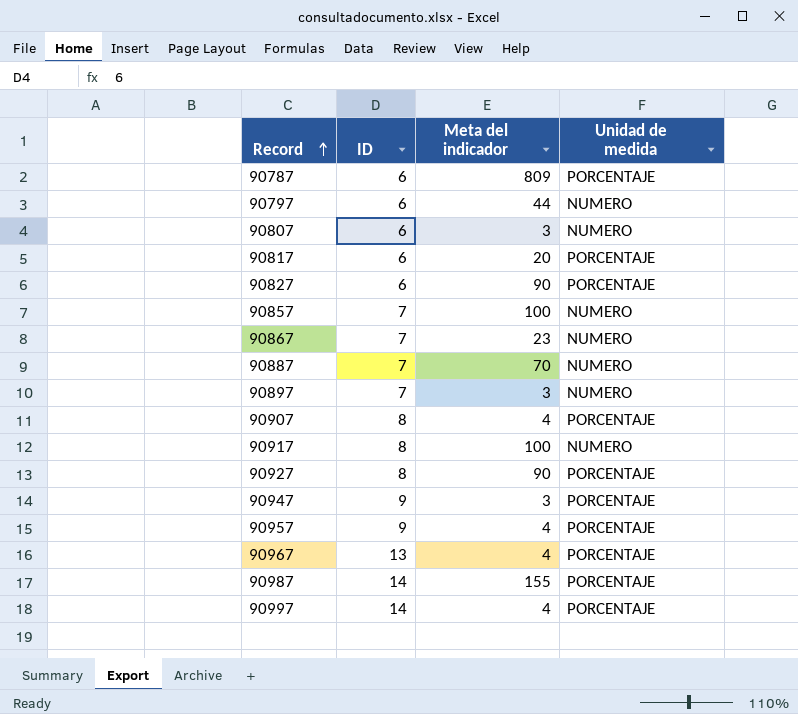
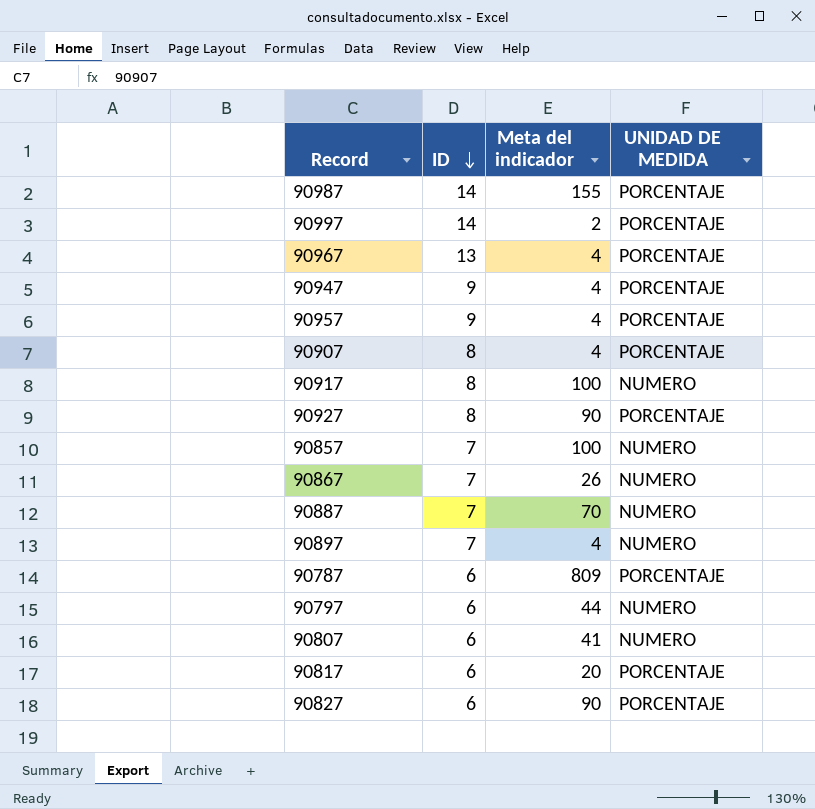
row order: Record ascending -> ID descending
column name: Unidad de medida -> UNIDAD DE MEDIDA
90997 | Meta del indicador: 4 -> 2
90947 | Meta del indicador: 3 -> 4
90867 | Meta del indicador: 23 -> 26
90897 | Meta del indicador: 3 -> 4
90807 | Meta del indicador: 3 -> 41

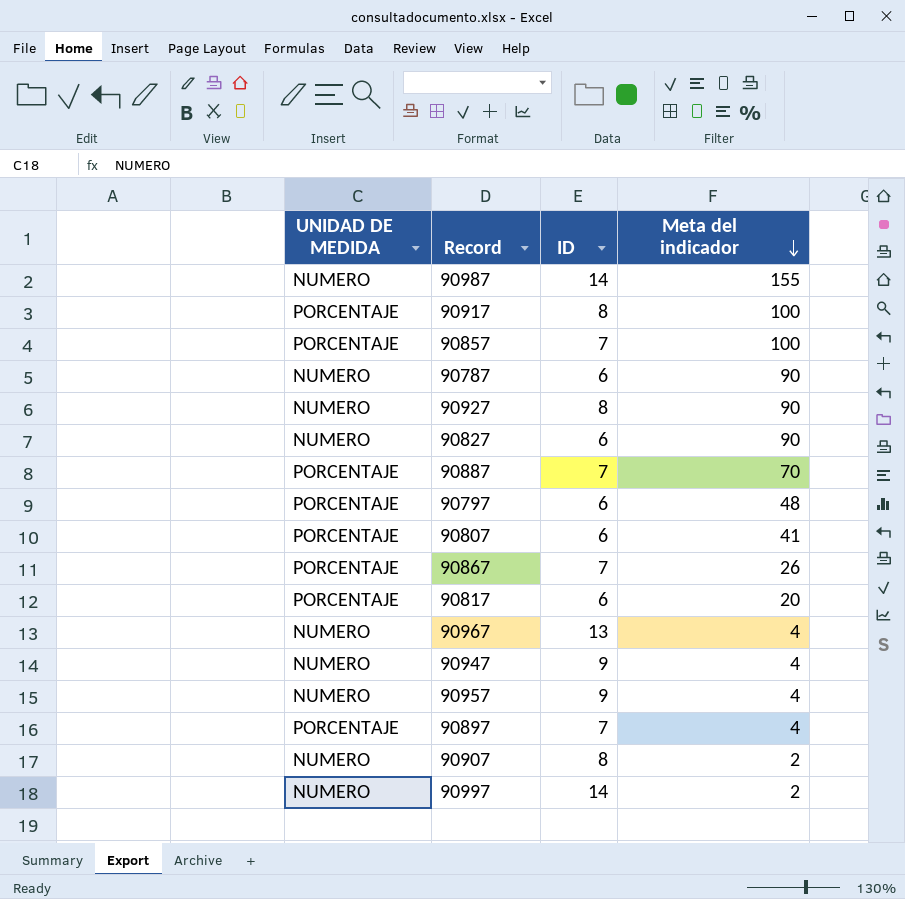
row order: ID descending -> Meta del indicador descending
column UNIDAD DE MEDIDA | position: 4 -> 1
90987 | UNIDAD DE MEDIDA: PORCENTAJE -> NUMERO
90917 | UNIDAD DE MEDIDA: NUMERO -> PORCENTAJE
90857 | UNIDAD DE MEDIDA: NUMERO -> PORCENTAJE
90787 | UNIDAD DE MEDIDA: PORCENTAJE -> NUMERO
90787 | Meta del indicador: 809 -> 90
90927 | UNIDAD DE MEDIDA: PORCENTAJE -> NUMERO
90827 | UNIDAD DE MEDIDA: PORCENTAJE -> NUMERO
90887 | UNIDAD DE MEDIDA: NUMERO -> PORCENTAJE
90797 | UNIDAD DE MEDIDA: NUMERO -> PORCENTAJE
90797 | Meta del indicador: 44 -> 48
90807 | UNIDAD DE MEDIDA: NUMERO -> PORCENTAJE
90867 | UNIDAD DE MEDIDA: NUMERO -> PORCENTAJE
90967 | UNIDAD DE MEDIDA: PORCENTAJE -> NUMERO
90947 | UNIDAD DE MEDIDA: PORCENTAJE -> NUMERO
90957 | UNIDAD DE MEDIDA: PORCENTAJE -> NUMERO
90897 | UNIDAD DE MEDIDA: NUMERO -> PORCENTAJE
90907 | UNIDAD DE MEDIDA: PORCENTAJE -> NUMERO
90907 | Meta del indicador: 4 -> 2
90997 | UNIDAD DE MEDIDA: PORCENTAJE -> NUMERO

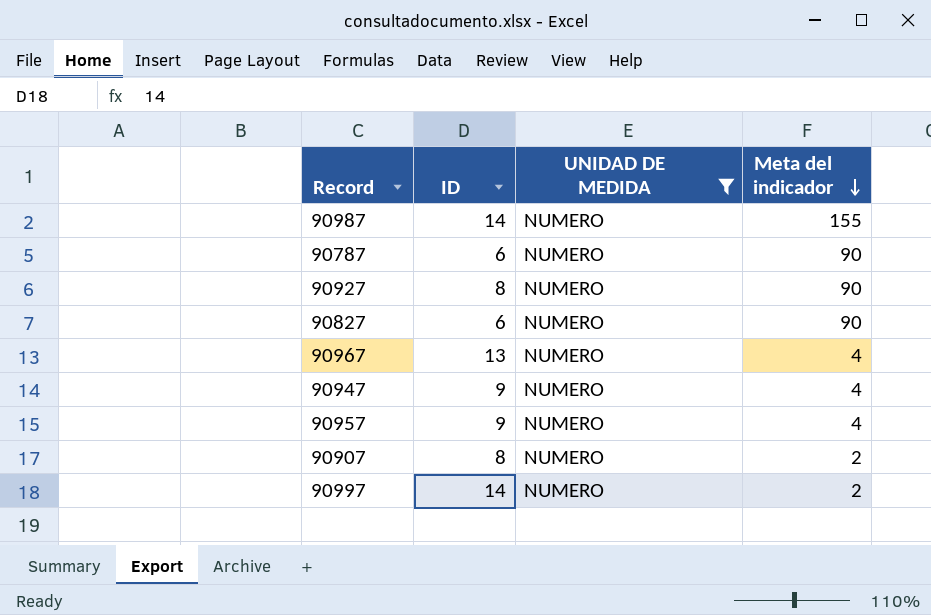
filter: none -> UNIDAD DE MEDIDA = NUMERO
column UNIDAD DE MEDIDA | position: 1 -> 3

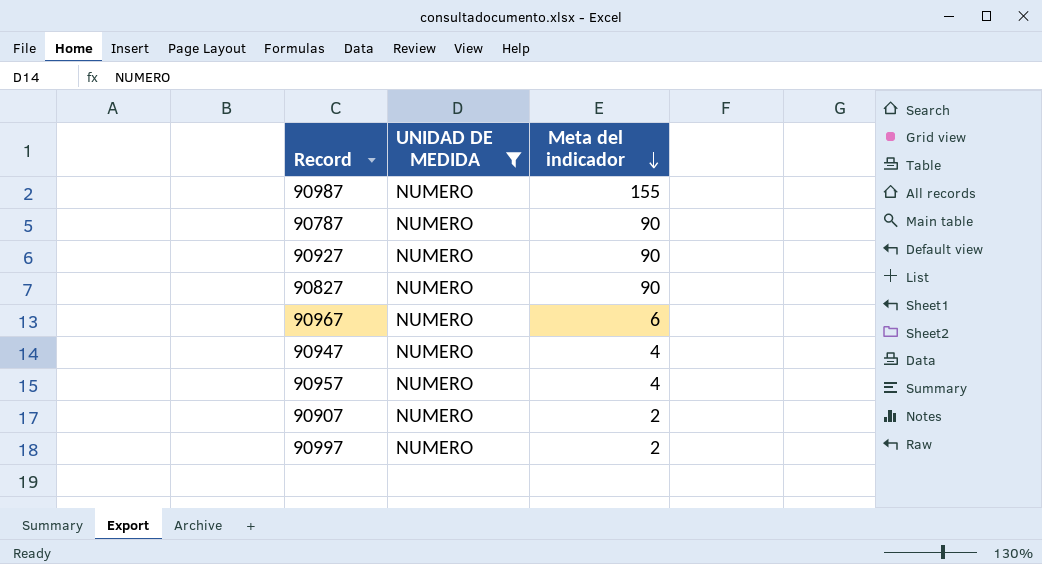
column ID | position: 2 -> none
90967 | Meta del indicador: 4 -> 6

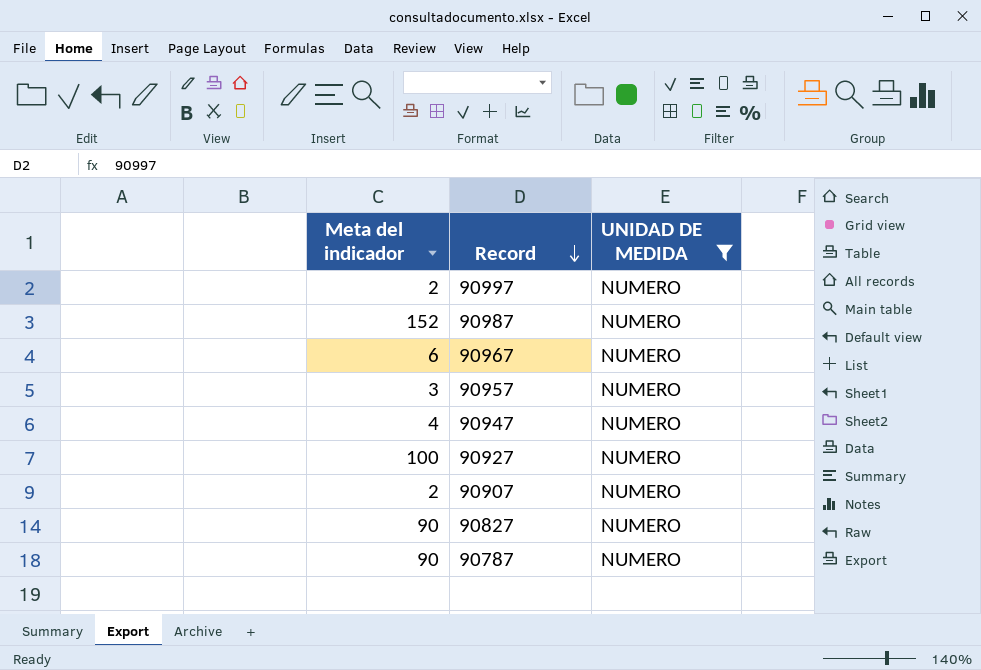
row order: Meta del indicador descending -> Record descending
column Meta del indicador | position: 3 -> 1
90987 | Meta del indicador: 155 -> 152
90957 | Meta del indicador: 4 -> 3
90927 | Meta del indicador: 90 -> 100

